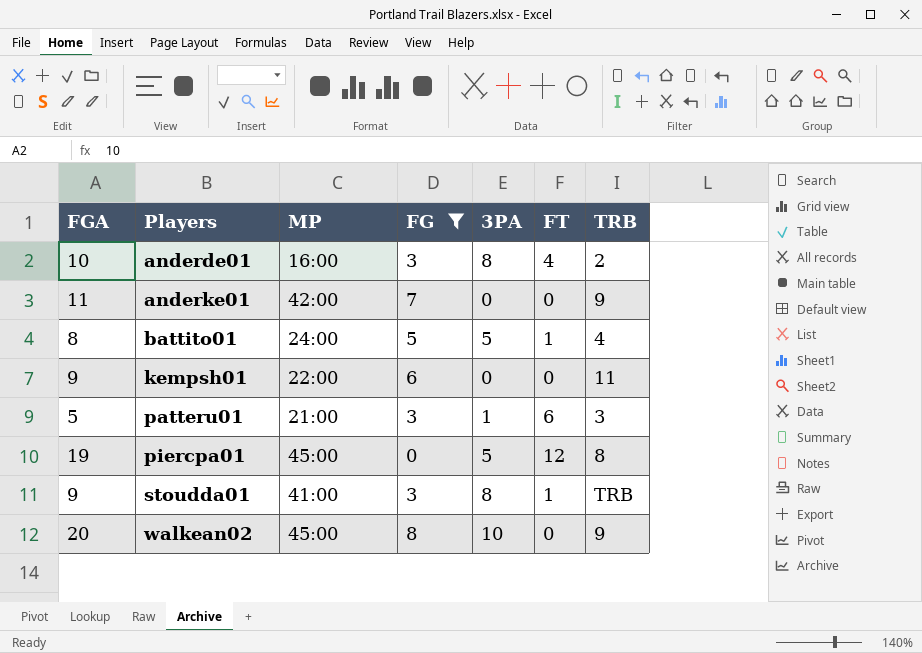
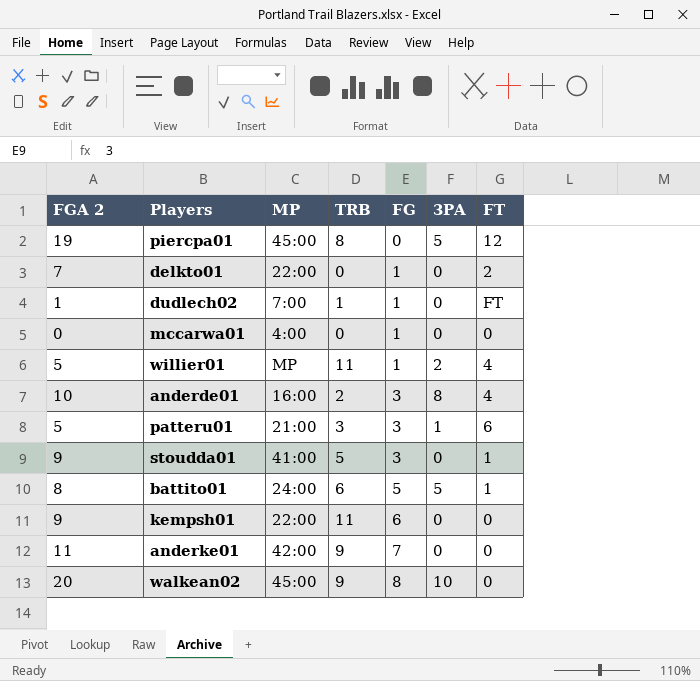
filter: FG != 1 -> none
row order: Players ascending -> FG ascending
column name: FGA -> FGA 2
column TRB | position: 7 -> 4
stoudda01 | TRB: TRB -> 5
stoudda01 | 3PA: 8 -> 0
battito01 | TRB: 4 -> 6

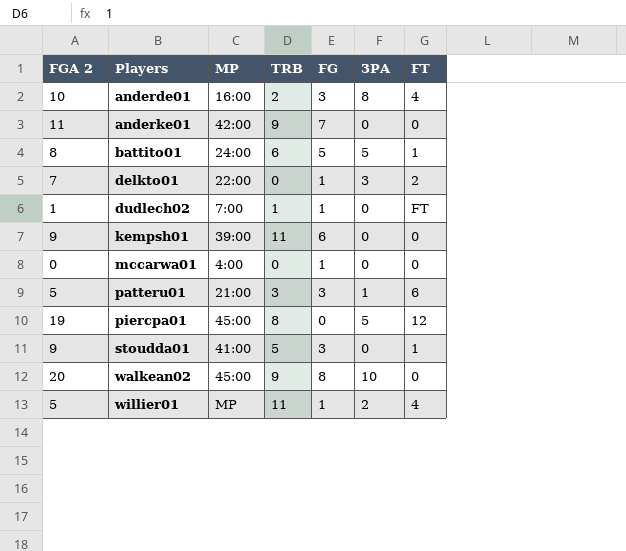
row order: FG ascending -> Players ascending
delkto01 | 3PA: 0 -> 3
kempsh01 | MP: 22:00 -> 39:00

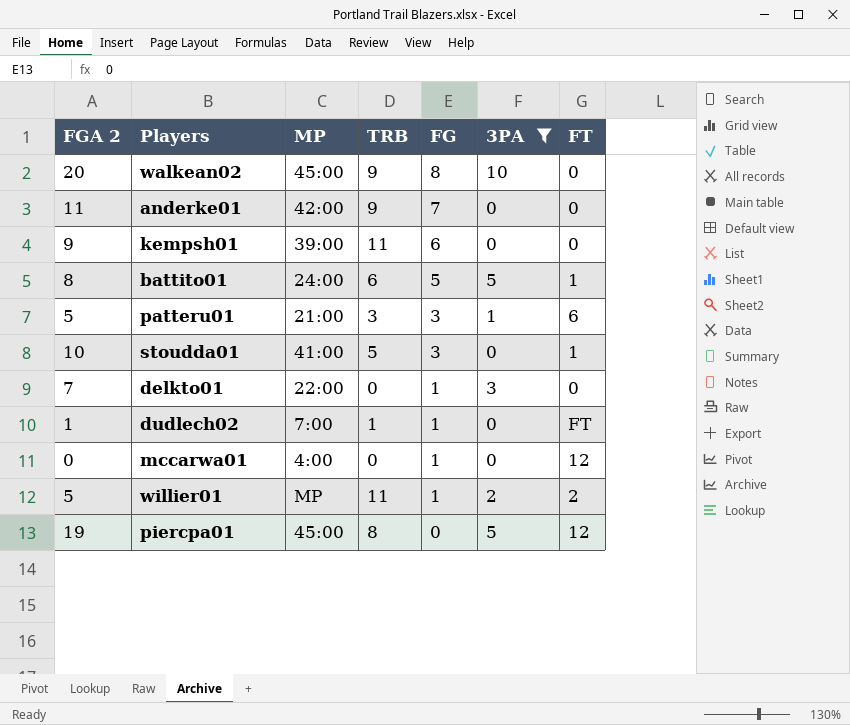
filter: none -> 3PA != 8
row order: Players ascending -> FG descending
stoudda01 | FGA 2: 9 -> 10
delkto01 | FT: 2 -> 0
mccarwa01 | FT: 0 -> 12
willier01 | FT: 4 -> 2

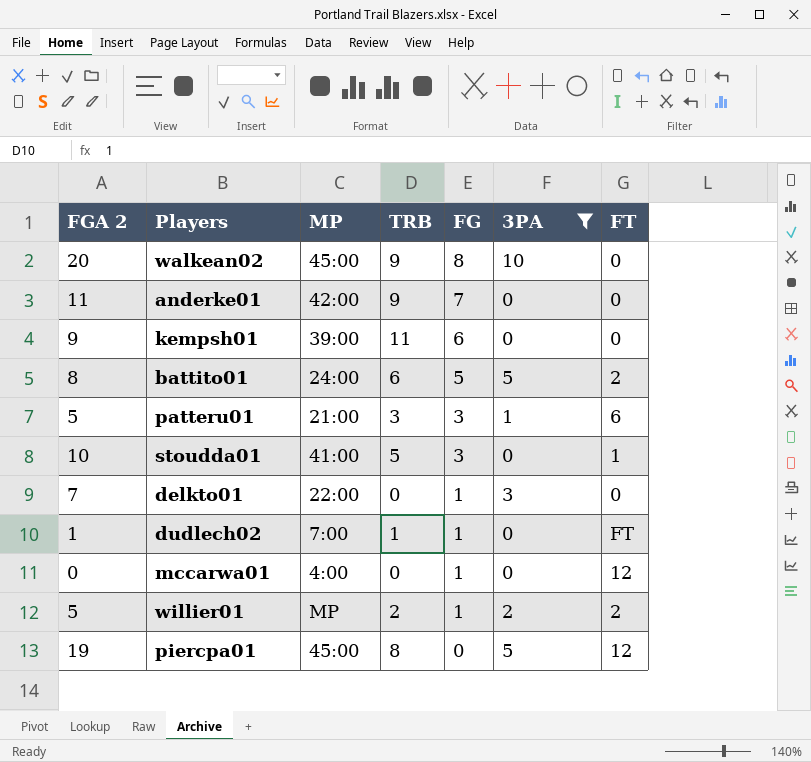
battito01 | FT: 1 -> 2
willier01 | TRB: 11 -> 2

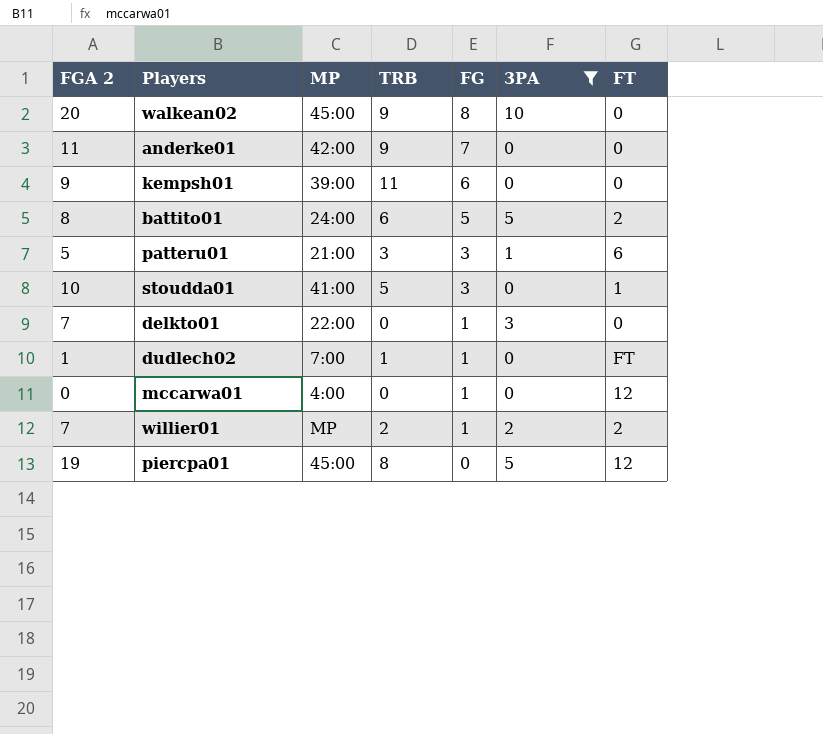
willier01 | FGA 2: 5 -> 7

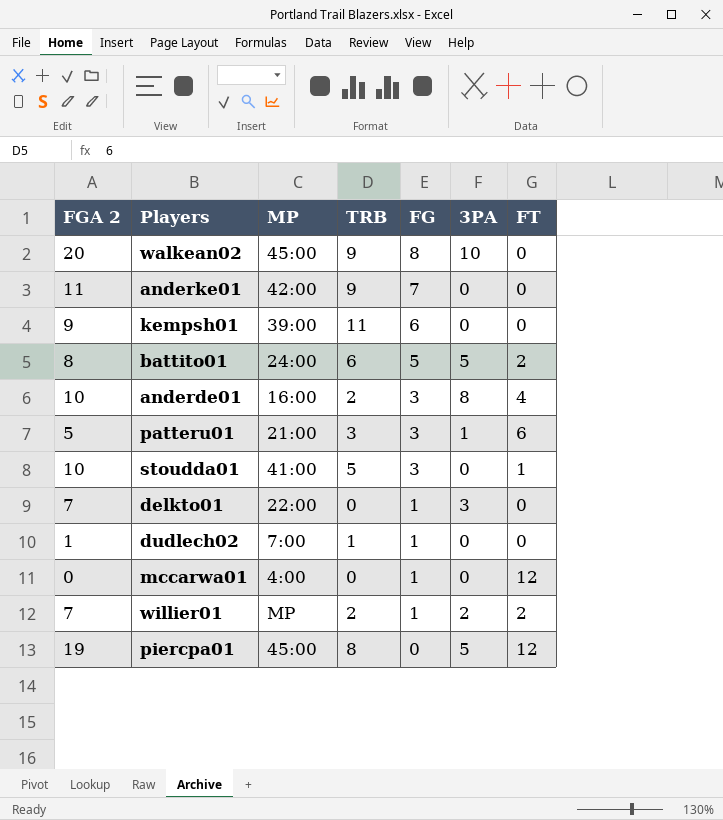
filter: 3PA != 8 -> none
dudlech02 | FT: FT -> 0

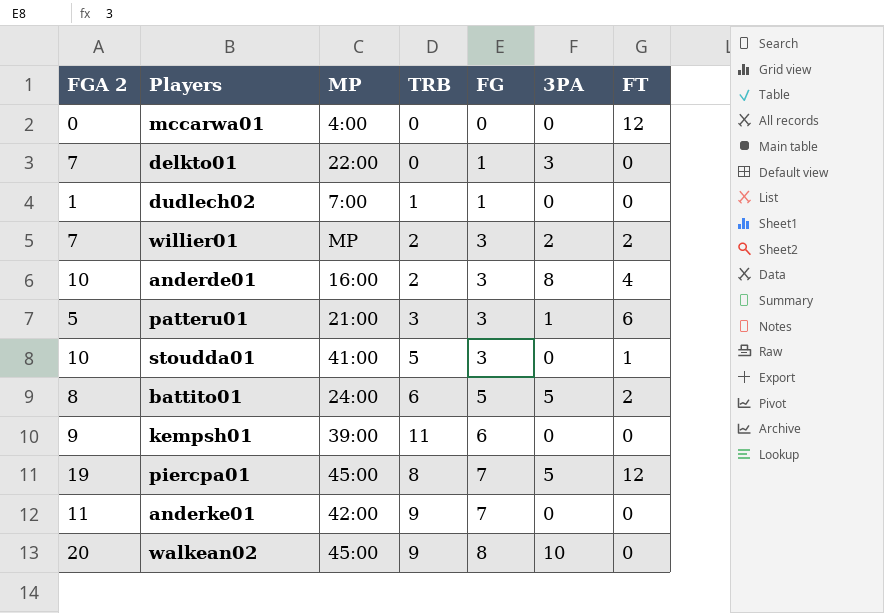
row order: FG descending -> FG ascending
mccarwa01 | FG: 1 -> 0
willier01 | FG: 1 -> 3
piercpa01 | FG: 0 -> 7

